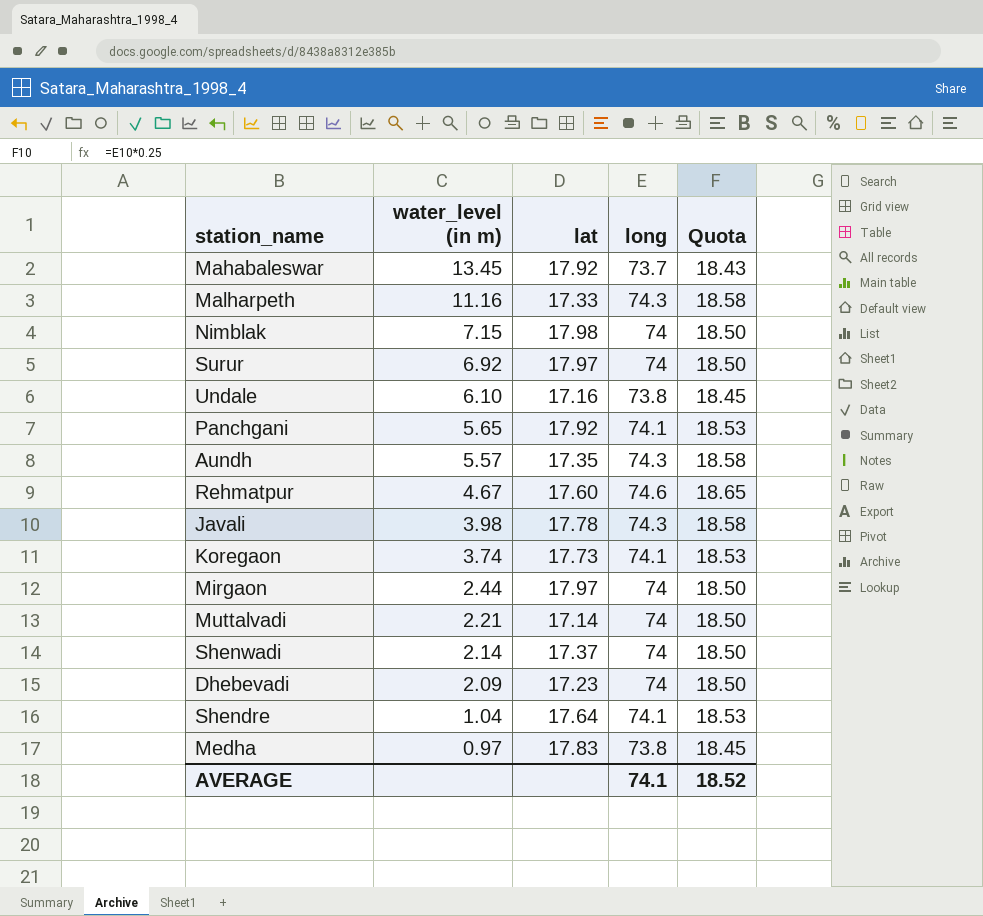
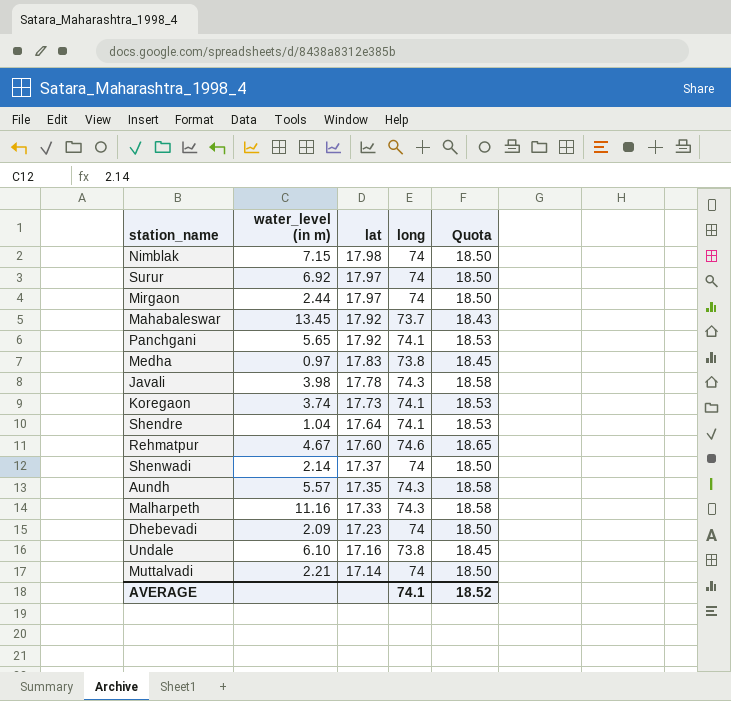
row order: water_level (in m) descending -> lat descending

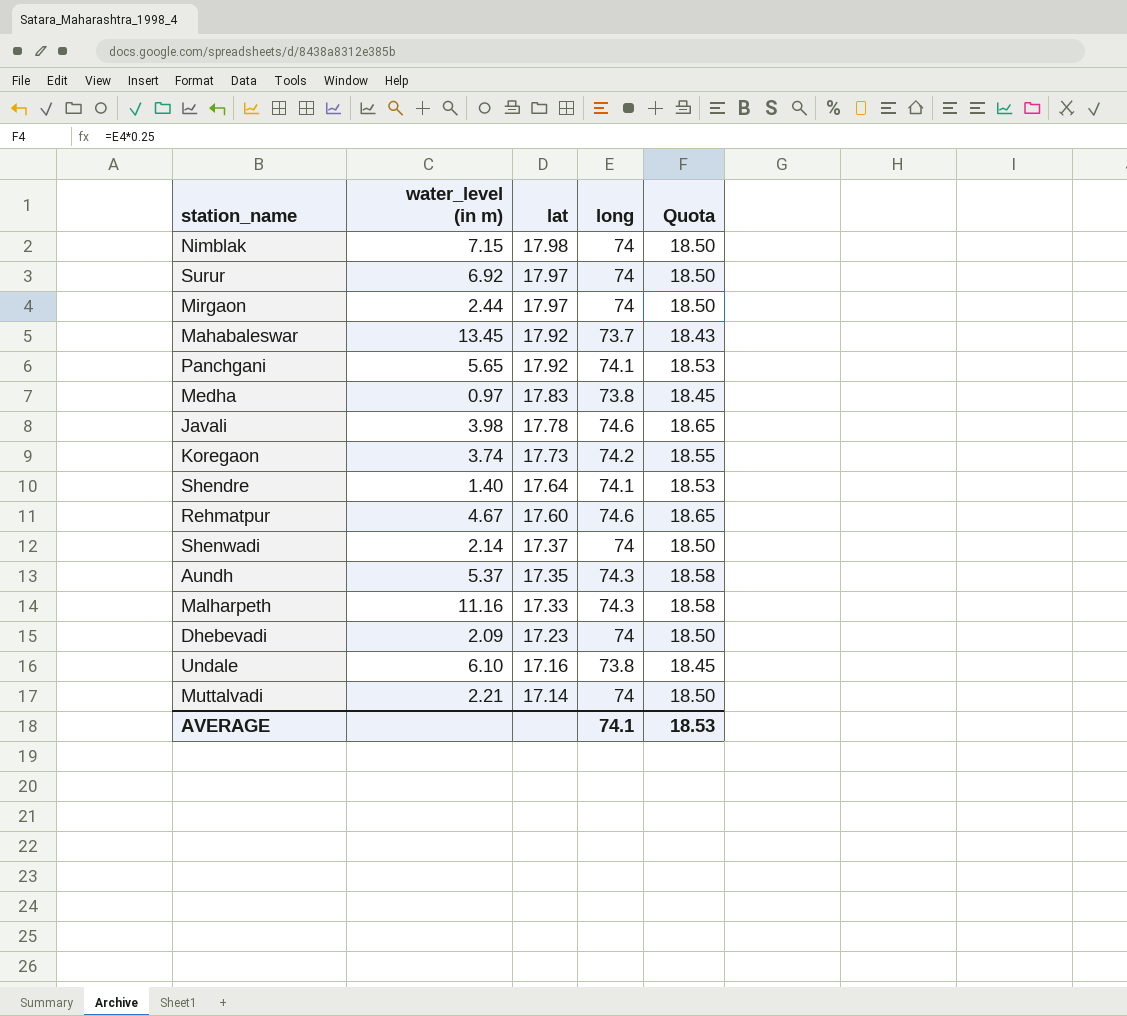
Javali | long: 74.3 -> 74.6
Javali | Quota: 18.58 -> 18.65
Koregaon | long: 74.1 -> 74.2
Koregaon | Quota: 18.53 -> 18.55
Shendre | water_level (in m): 1.04 -> 1.40
Aundh | water_level (in m): 5.57 -> 5.37
AVERAGE | Quota: 18.52 -> 18.53

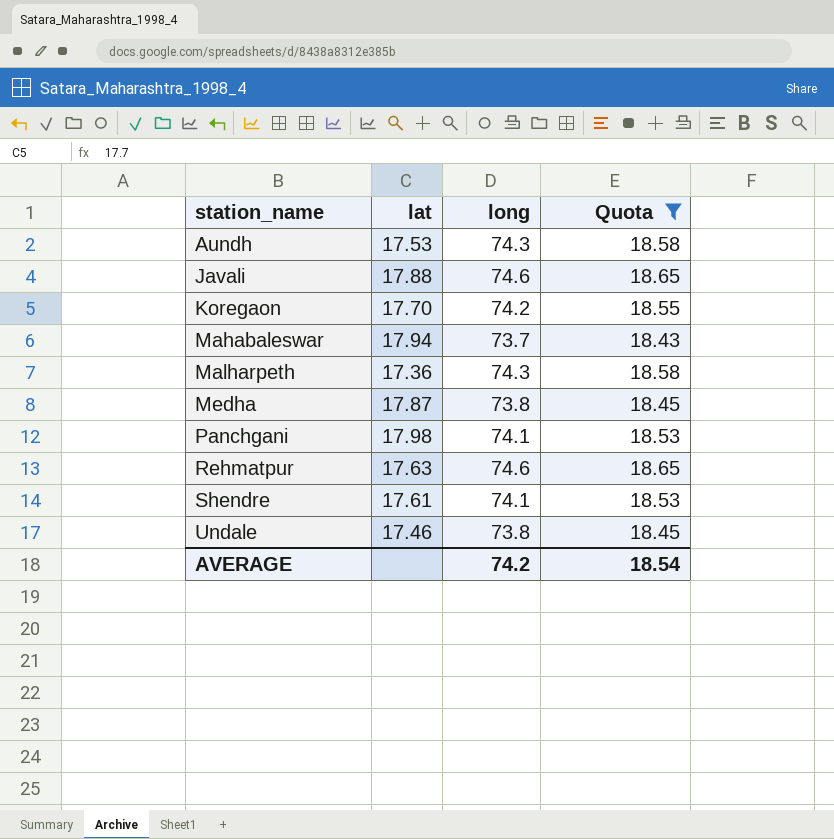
filter: none -> Quota != 18.50
row order: lat descending -> station_name ascending
column water_level (in m) | position: 2 -> none
Aundh | lat: 17.35 -> 17.53
Javali | lat: 17.78 -> 17.88
Koregaon | lat: 17.73 -> 17.70
Mahabaleswar | lat: 17.92 -> 17.94
Malharpeth | lat: 17.33 -> 17.36
Medha | lat: 17.83 -> 17.87
Panchgani | lat: 17.92 -> 17.98
Rehmatpur | lat: 17.60 -> 17.63
Shendre | lat: 17.64 -> 17.61
Undale | lat: 17.16 -> 17.46
AVERAGE | long: 74.1 -> 74.2
AVERAGE | Quota: 18.53 -> 18.54

